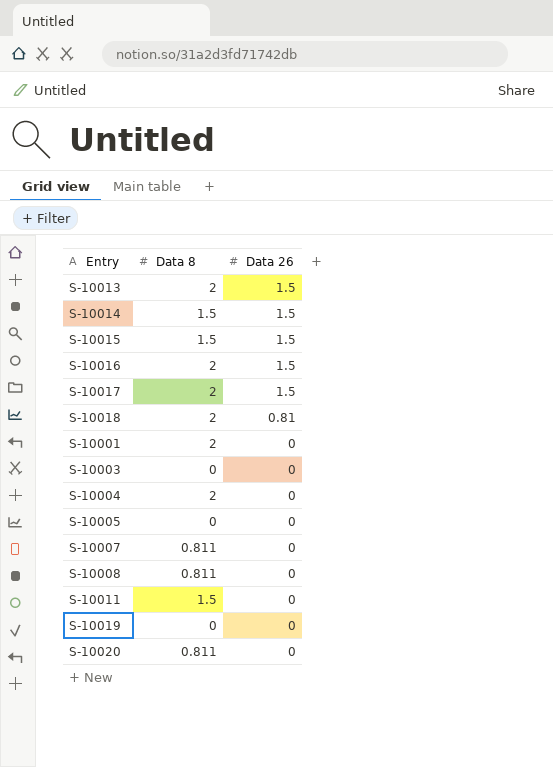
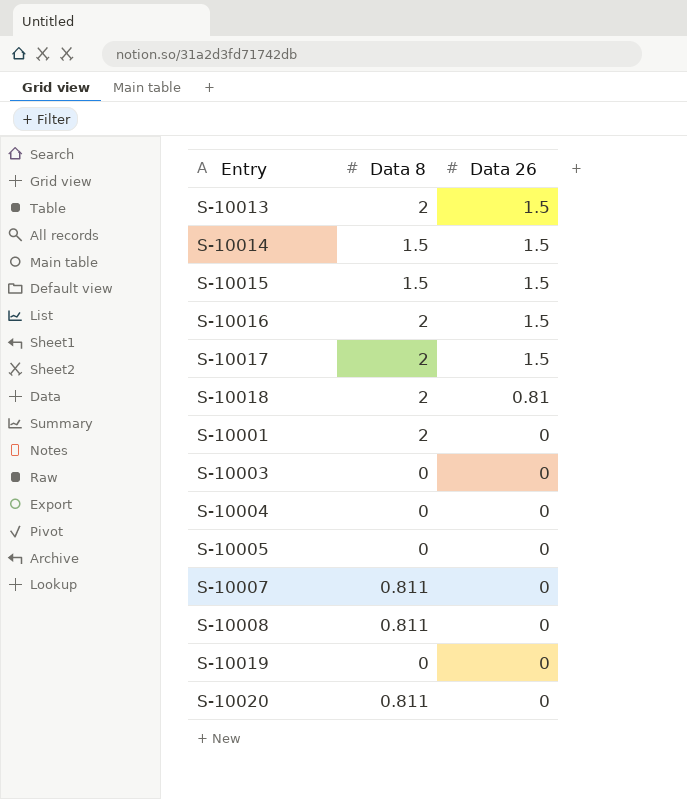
row S-10011: 1.5 | 0 -> none
S-10004 | Data 8: 2 -> 0

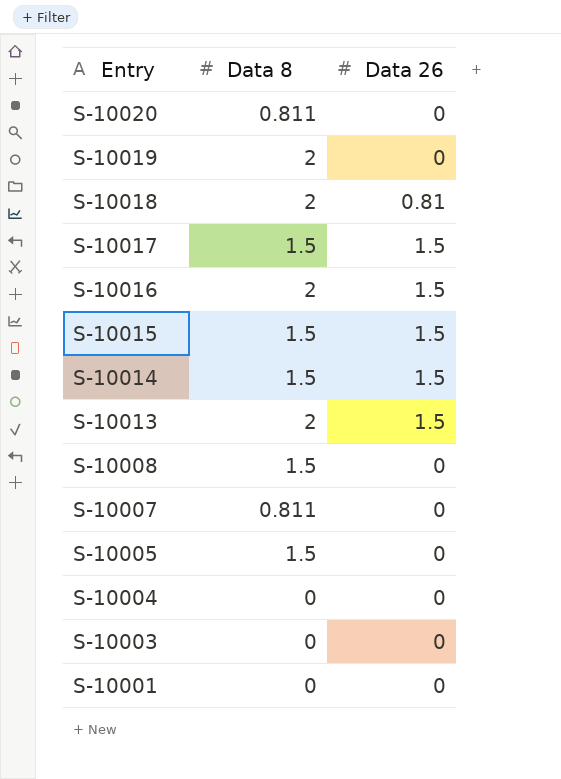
row order: Data 26 descending -> Entry descending
S-10019 | Data 8: 0 -> 2
S-10017 | Data 8: 2 -> 1.5
S-10008 | Data 8: 0.811 -> 1.5
S-10005 | Data 8: 0 -> 1.5
S-10001 | Data 8: 2 -> 0

